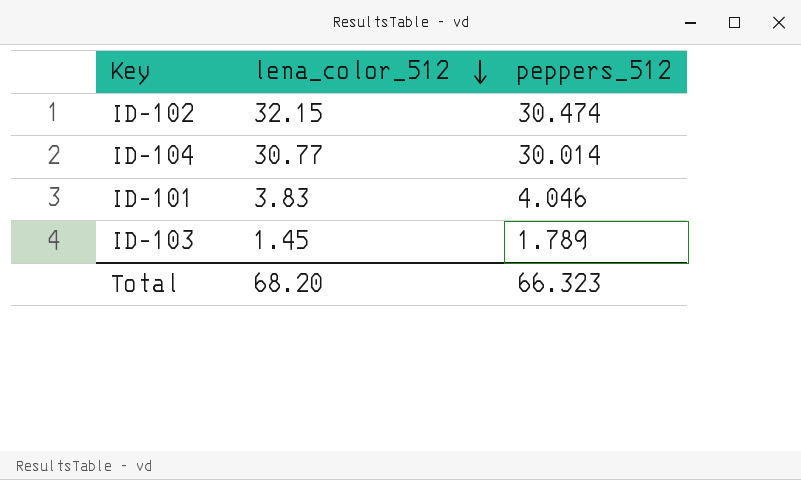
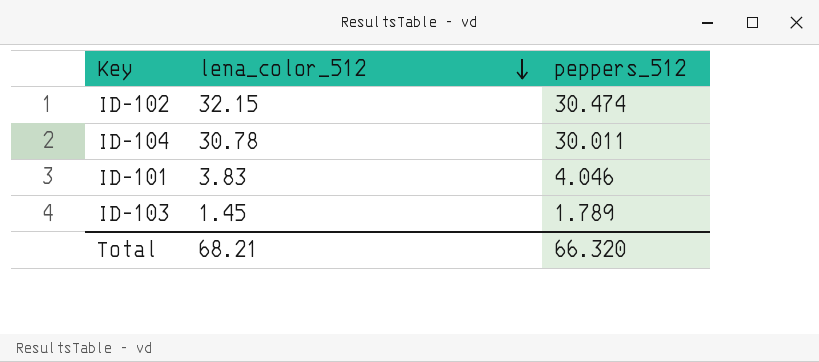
ID-104 | lena_color_512: 30.77 -> 30.78
ID-104 | peppers_512: 30.014 -> 30.011
Total | lena_color_512: 68.20 -> 68.21
Total | peppers_512: 66.323 -> 66.320

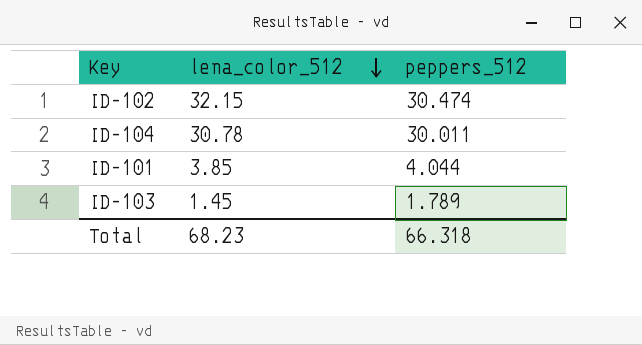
ID-101 | lena_color_512: 3.83 -> 3.85
ID-101 | peppers_512: 4.046 -> 4.044
Total | lena_color_512: 68.21 -> 68.23
Total | peppers_512: 66.320 -> 66.318

